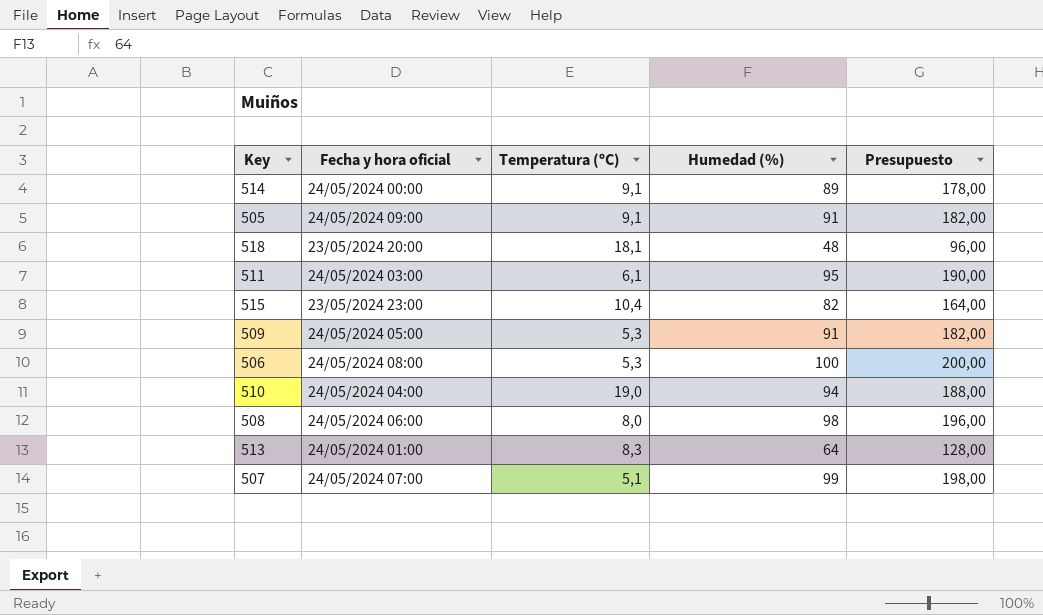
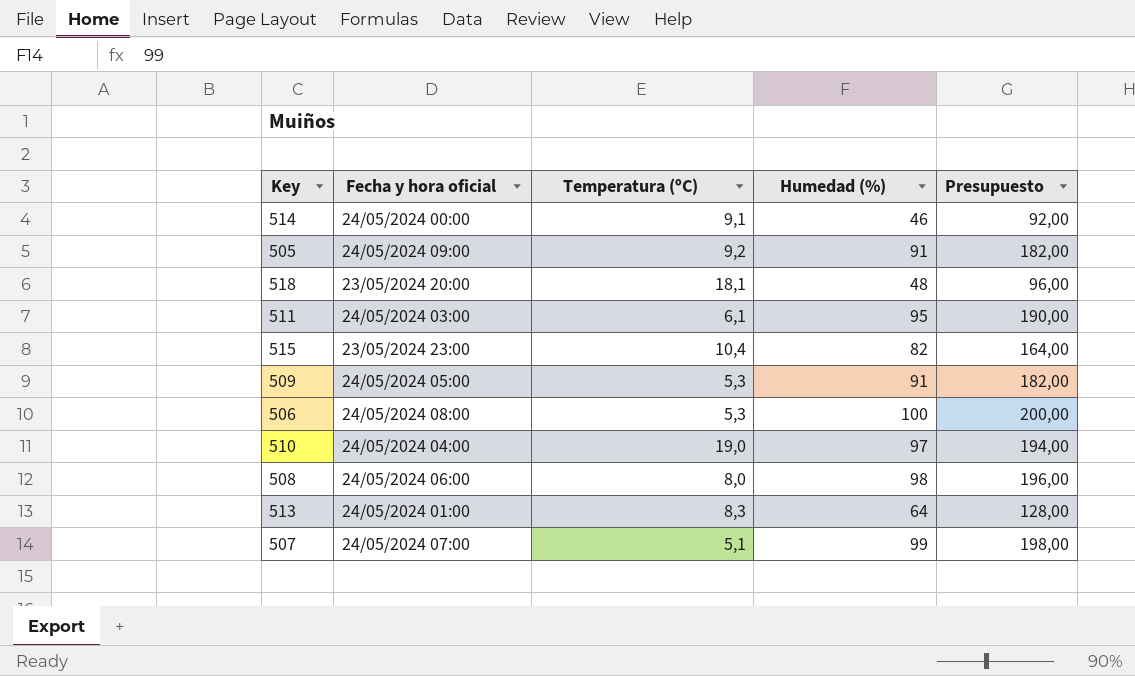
514 | Humedad (%): 89 -> 46
514 | Presupuesto: 178,00 -> 92,00
505 | Temperatura (ºC): 9,1 -> 9,2
510 | Humedad (%): 94 -> 97
510 | Presupuesto: 188,00 -> 194,00

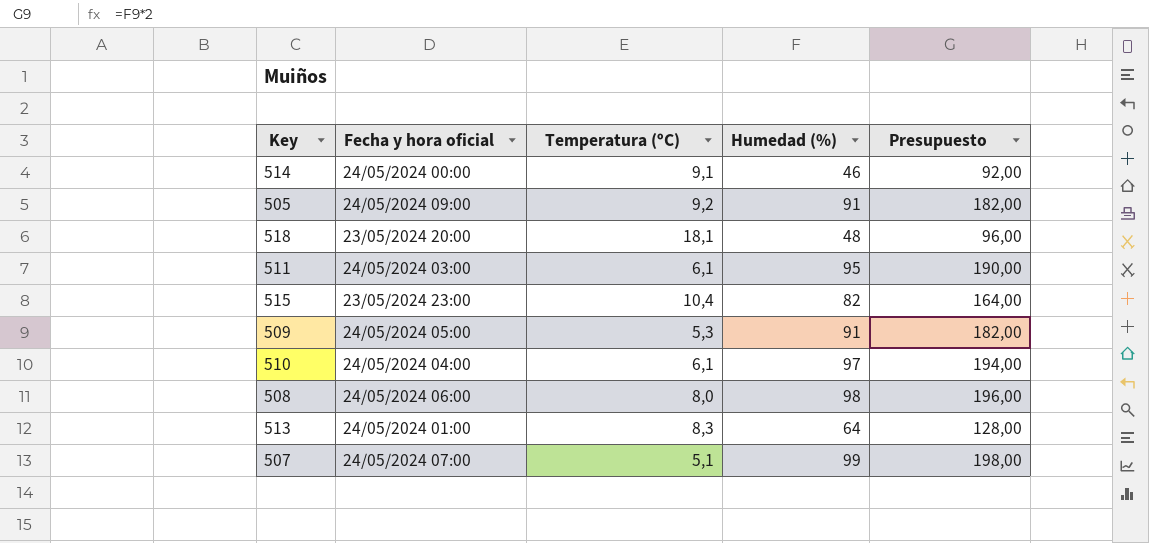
row 506: 24/05/2024 08:00 | 5,3 | 100 | 200,00 -> none
510 | Temperatura (ºC): 19,0 -> 6,1

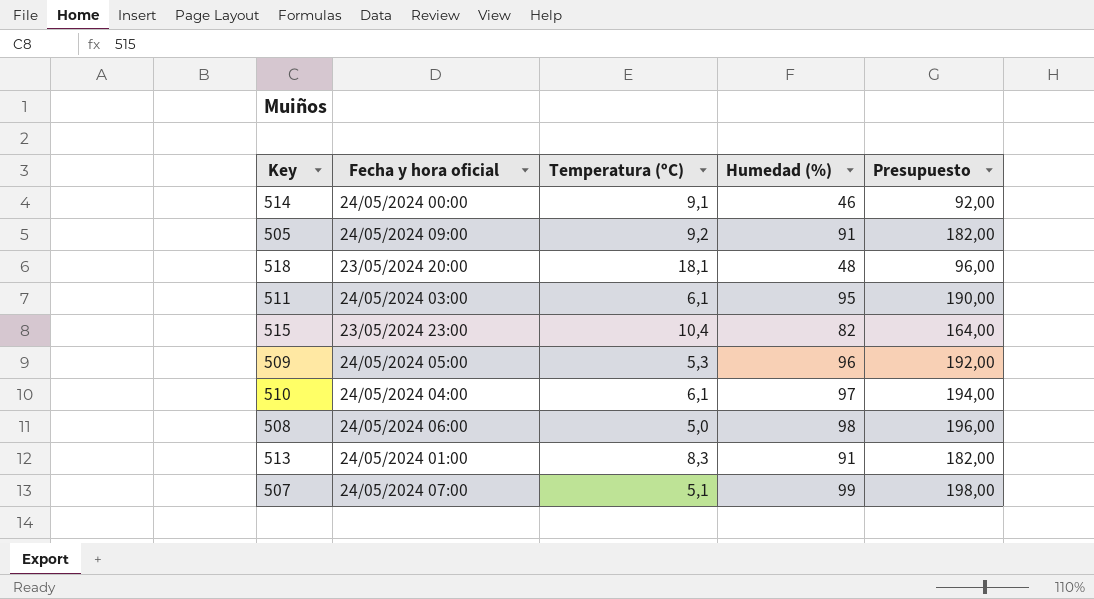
509 | Humedad (%): 91 -> 96
509 | Presupuesto: 182,00 -> 192,00
508 | Temperatura (ºC): 8,0 -> 5,0
513 | Humedad (%): 64 -> 91
513 | Presupuesto: 128,00 -> 182,00

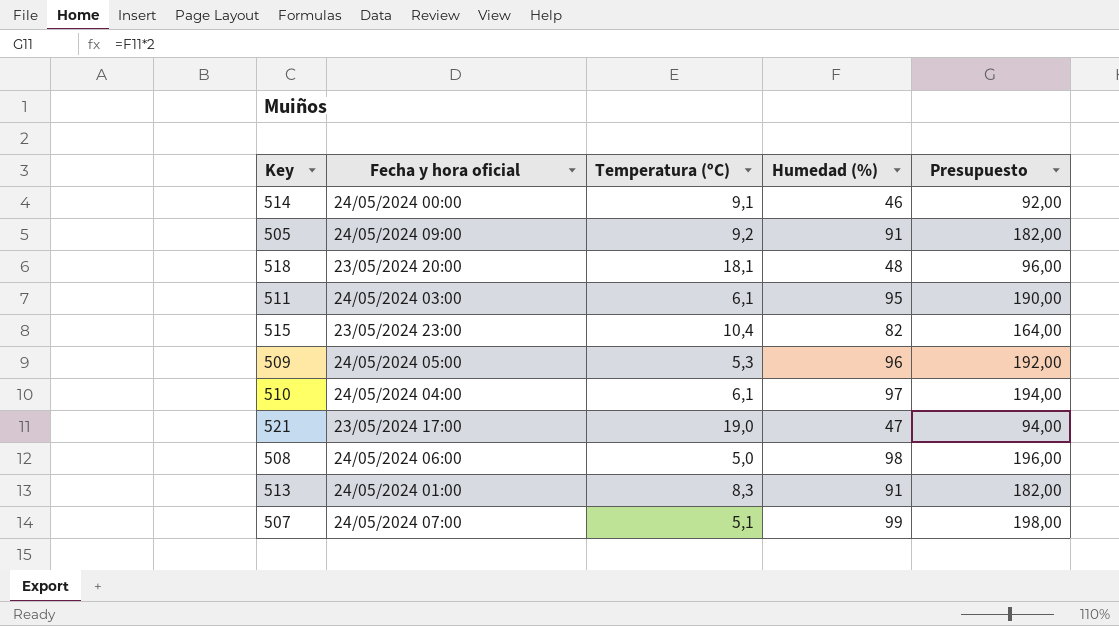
row 521: none -> 23/05/2024 17:00 | 19,0 | 47 | 94,00

